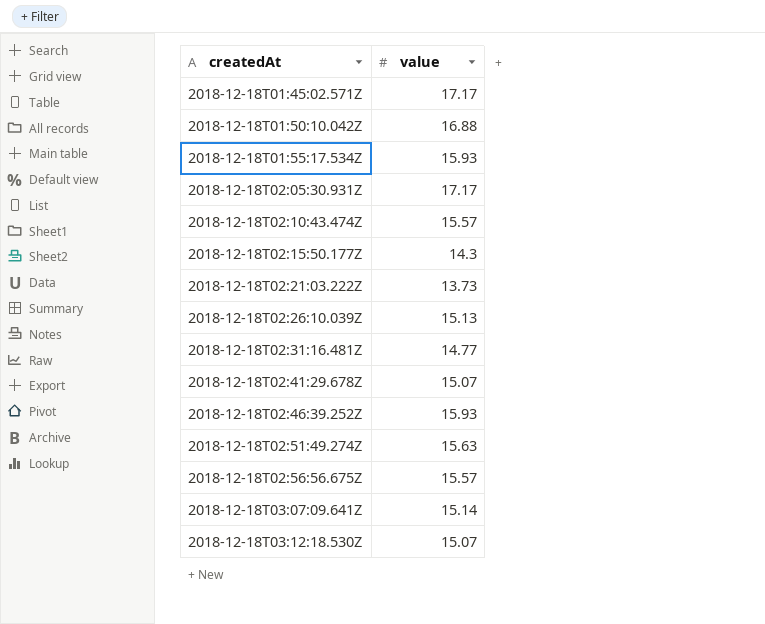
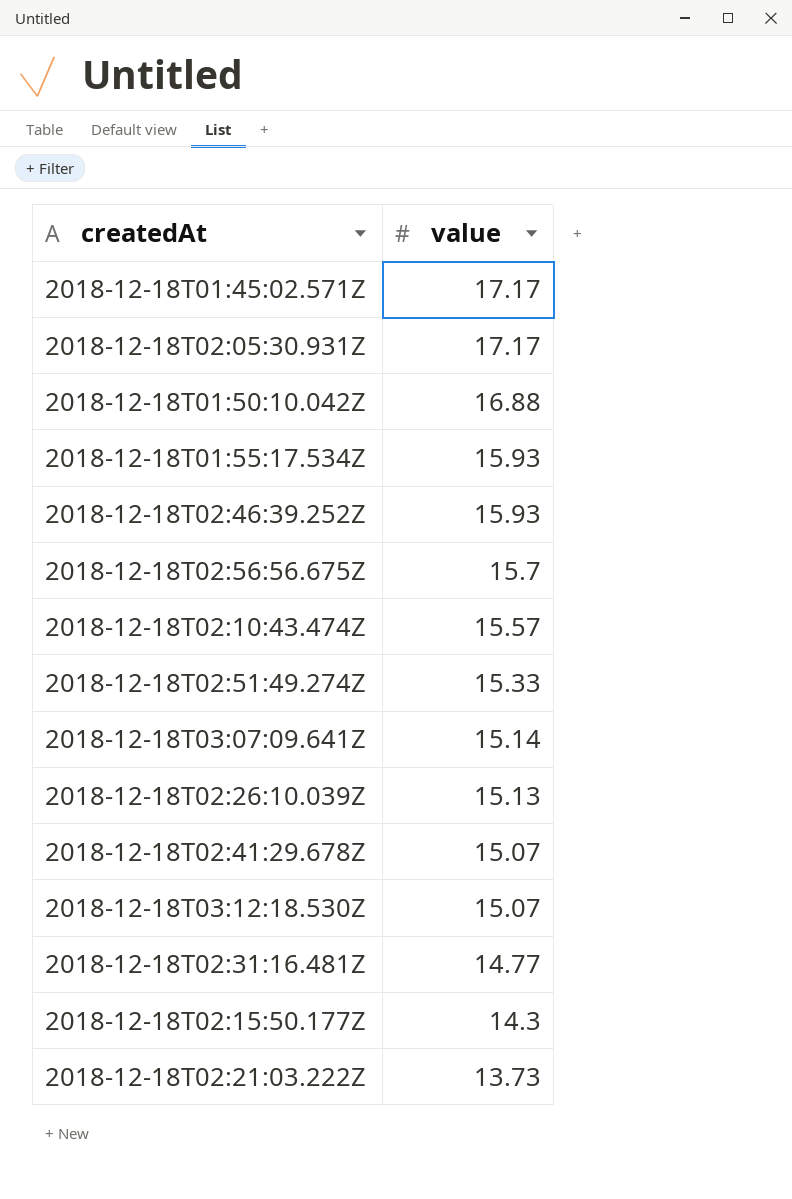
row order: createdAt ascending -> value descending
2018-12-18T02:56:56.675Z | value: 15.57 -> 15.7
2018-12-18T02:51:49.274Z | value: 15.63 -> 15.33

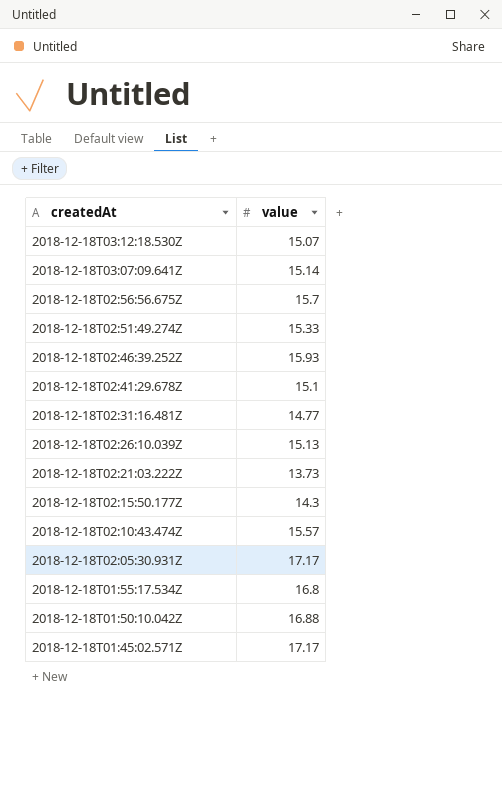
row order: value descending -> createdAt descending
2018-12-18T02:41:29.678Z | value: 15.07 -> 15.1
2018-12-18T01:55:17.534Z | value: 15.93 -> 16.8

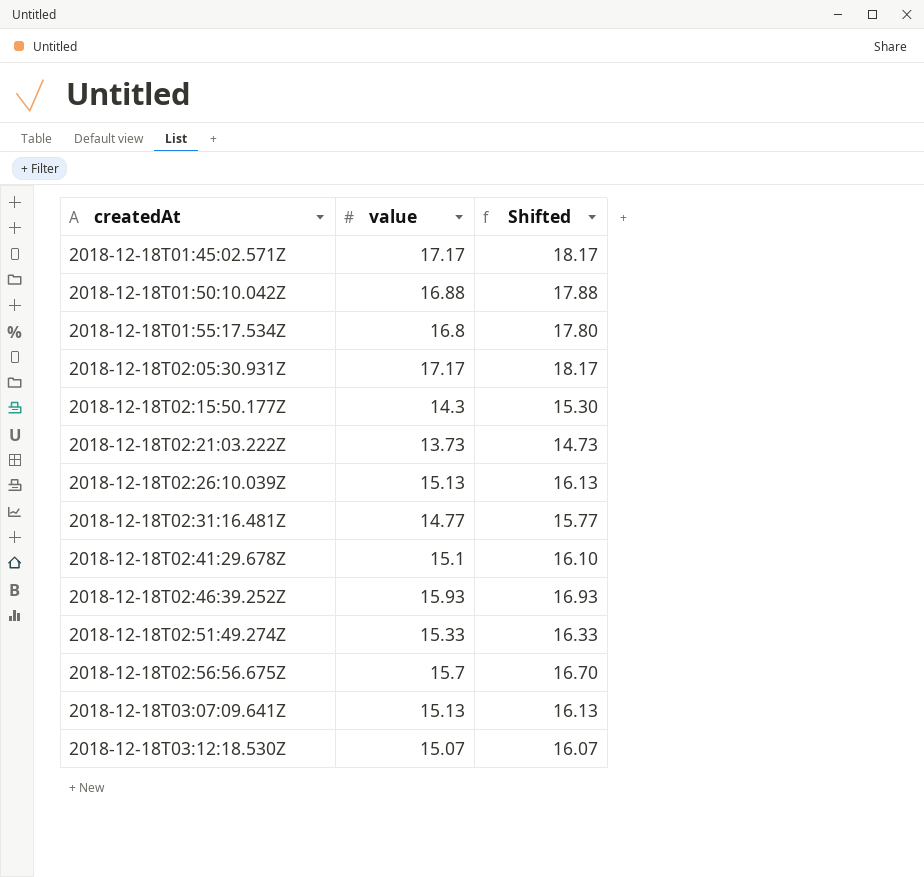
row order: createdAt descending -> createdAt ascending
column Shifted | formula: none -> [value] + 1
row 2018-12-18T02:10:43.474Z: 15.57 -> none
2018-12-18T03:07:09.641Z | value: 15.14 -> 15.13

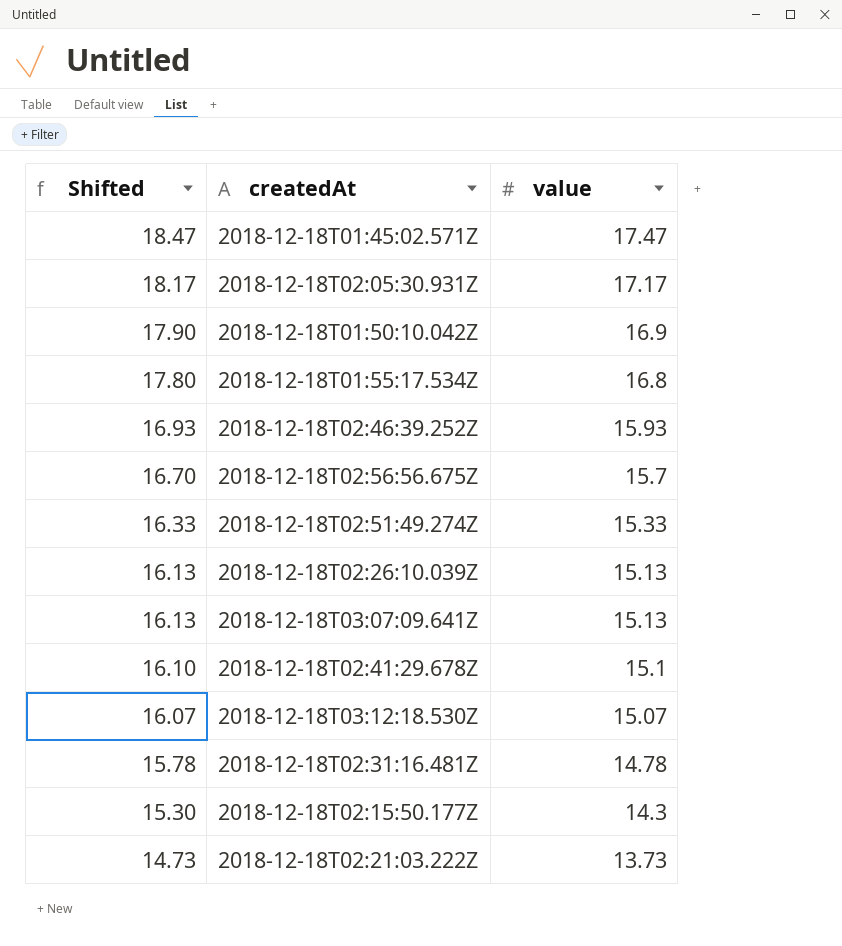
row order: createdAt ascending -> Shifted descending
column Shifted | position: 3 -> 1
2018-12-18T01:45:02.571Z | Shifted: 18.17 -> 18.47
2018-12-18T01:45:02.571Z | value: 17.17 -> 17.47
2018-12-18T01:50:10.042Z | Shifted: 17.88 -> 17.90
2018-12-18T01:50:10.042Z | value: 16.88 -> 16.9
2018-12-18T02:31:16.481Z | Shifted: 15.77 -> 15.78
2018-12-18T02:31:16.481Z | value: 14.77 -> 14.78

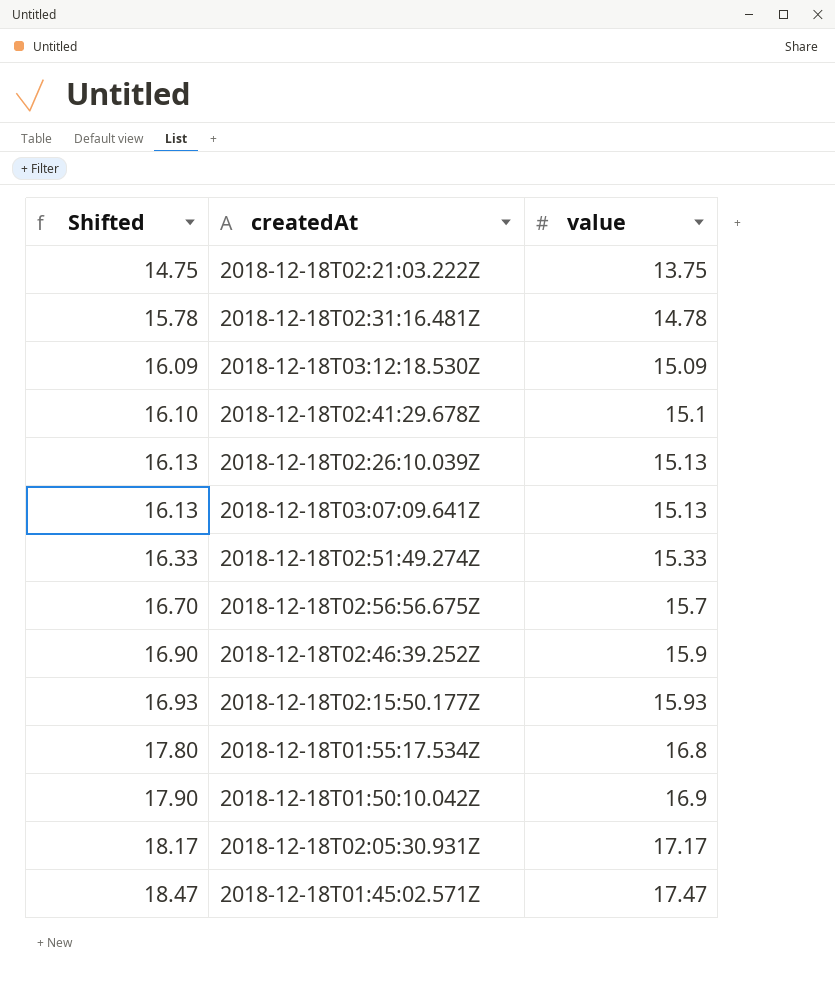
row order: Shifted descending -> Shifted ascending
2018-12-18T02:21:03.222Z | Shifted: 14.73 -> 14.75
2018-12-18T02:21:03.222Z | value: 13.73 -> 13.75
2018-12-18T03:12:18.530Z | Shifted: 16.07 -> 16.09
2018-12-18T03:12:18.530Z | value: 15.07 -> 15.09
2018-12-18T02:46:39.252Z | Shifted: 16.93 -> 16.90
2018-12-18T02:46:39.252Z | value: 15.93 -> 15.9
2018-12-18T02:15:50.177Z | Shifted: 15.30 -> 16.93
2018-12-18T02:15:50.177Z | value: 14.3 -> 15.93

